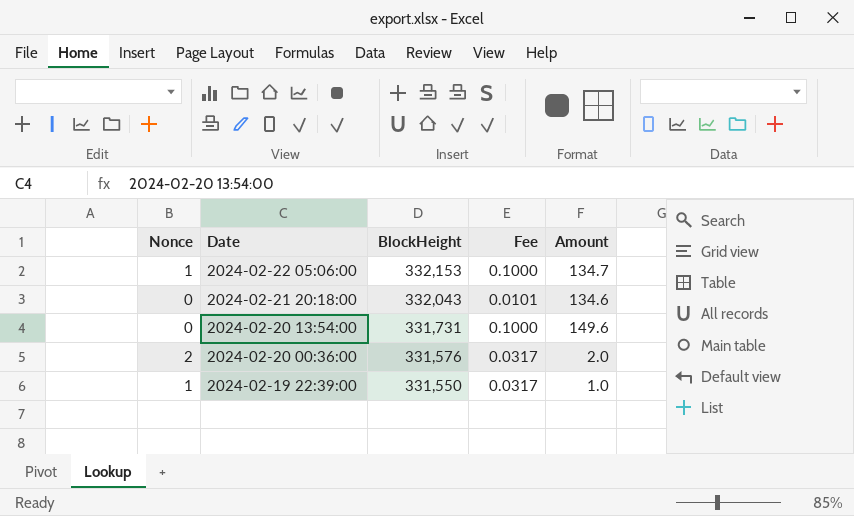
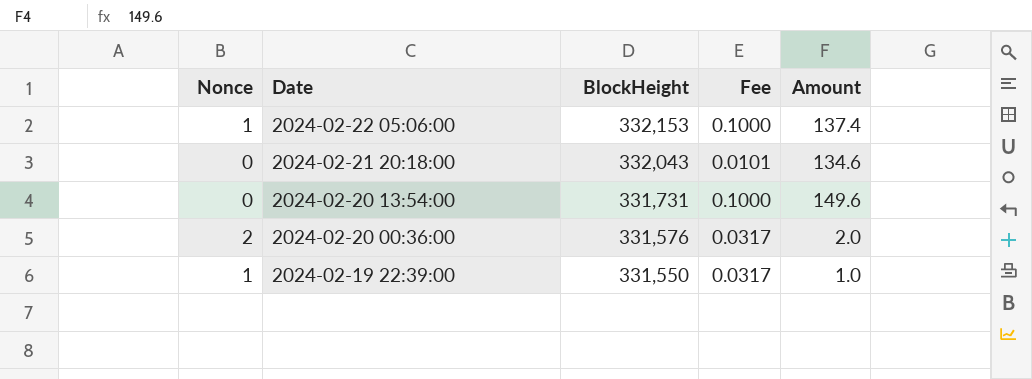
2024-02-22 05:06:00 | Amount: 134.7 -> 137.4

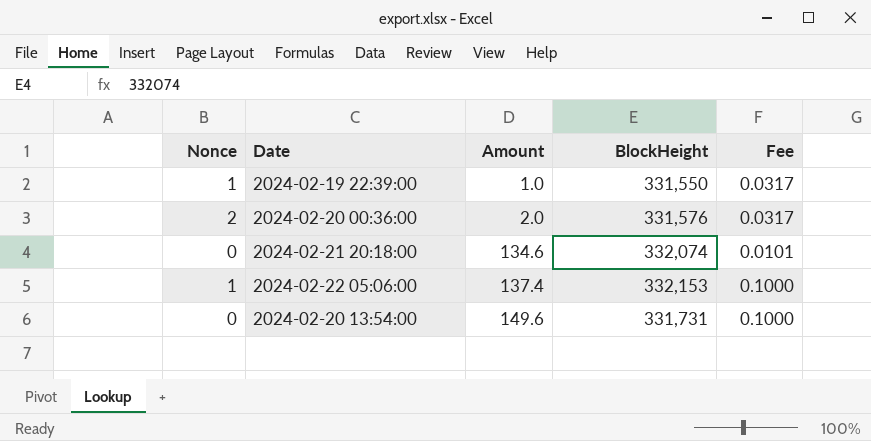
row order: Date descending -> Amount ascending
column Amount | position: 5 -> 3
2024-02-21 20:18:00 | BlockHeight: 332,043 -> 332,074

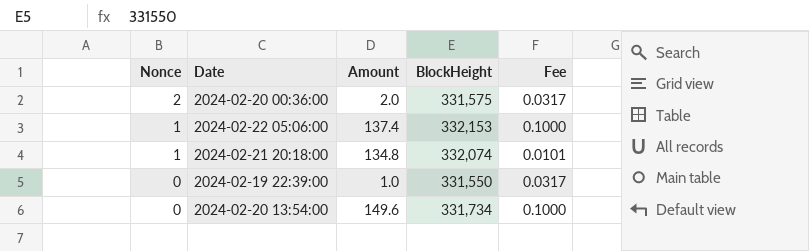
row order: Amount ascending -> Nonce descending
2024-02-20 00:36:00 | BlockHeight: 331,576 -> 331,575
2024-02-21 20:18:00 | Nonce: 0 -> 1
2024-02-21 20:18:00 | Amount: 134.6 -> 134.8
2024-02-19 22:39:00 | Nonce: 1 -> 0
2024-02-20 13:54:00 | BlockHeight: 331,731 -> 331,734

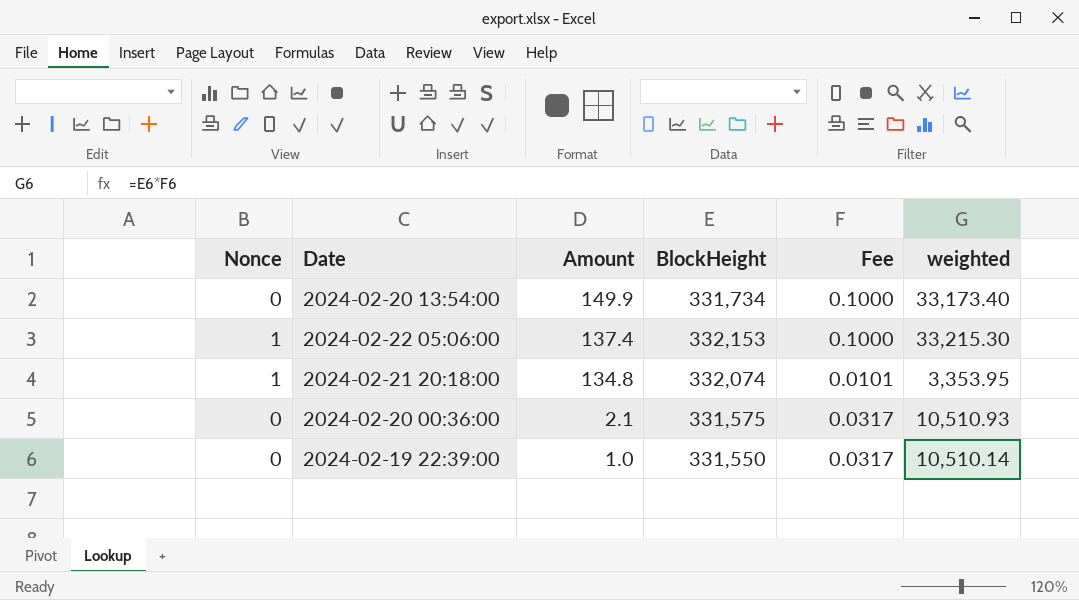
row order: Nonce descending -> Amount descending
column weighted | formula: none -> [BlockHeight] * [Fee]
2024-02-20 13:54:00 | Amount: 149.6 -> 149.9
2024-02-20 00:36:00 | Nonce: 2 -> 0
2024-02-20 00:36:00 | Amount: 2.0 -> 2.1

